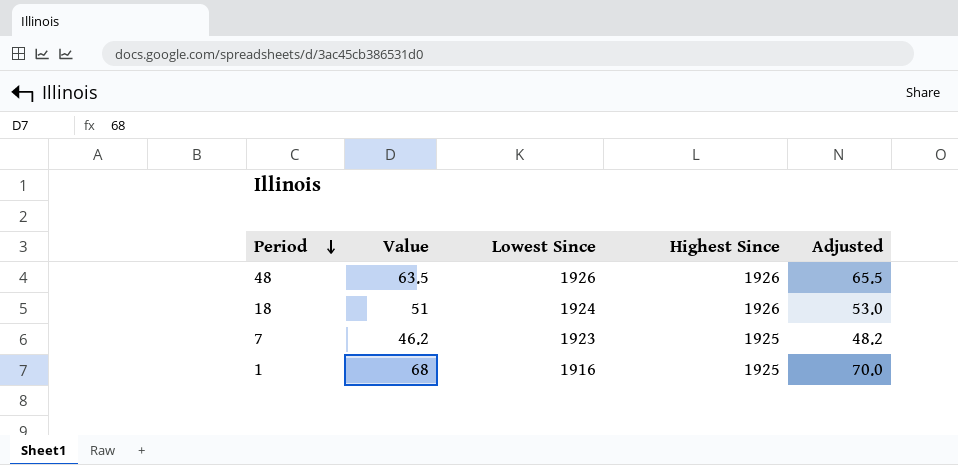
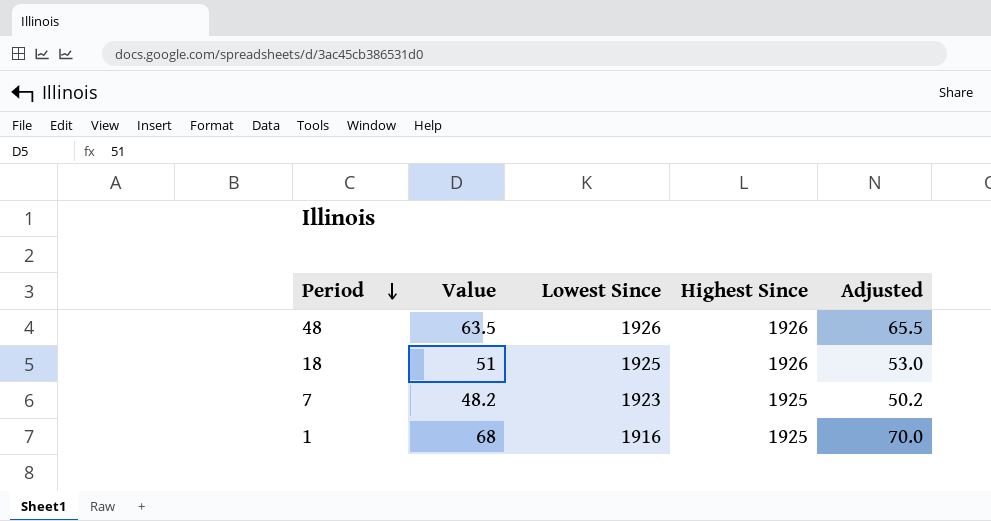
18 | Lowest Since: 1924 -> 1925
7 | Value: 46.2 -> 48.2
7 | Adjusted: 48.2 -> 50.2

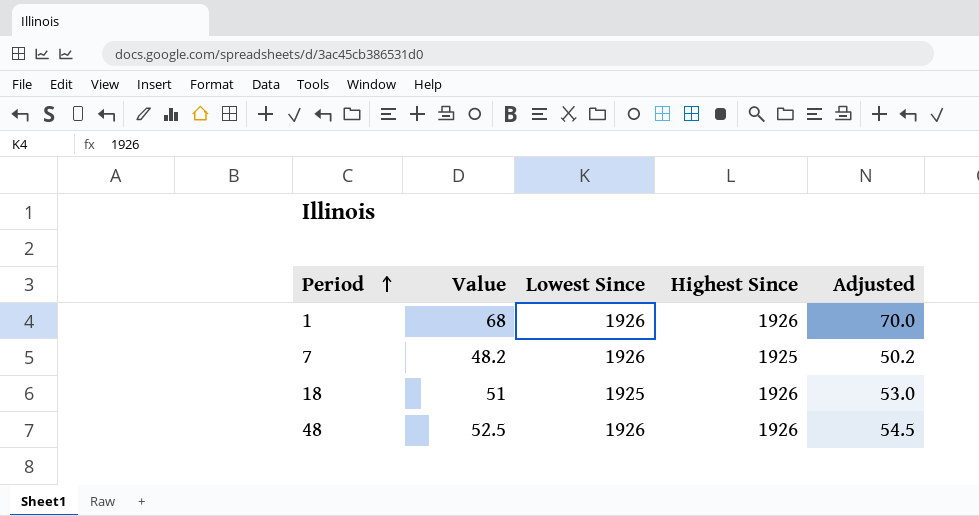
row order: Period descending -> Period ascending
1 | Lowest Since: 1916 -> 1926
1 | Highest Since: 1925 -> 1926
7 | Lowest Since: 1923 -> 1926
48 | Value: 63.5 -> 52.5
48 | Adjusted: 65.5 -> 54.5

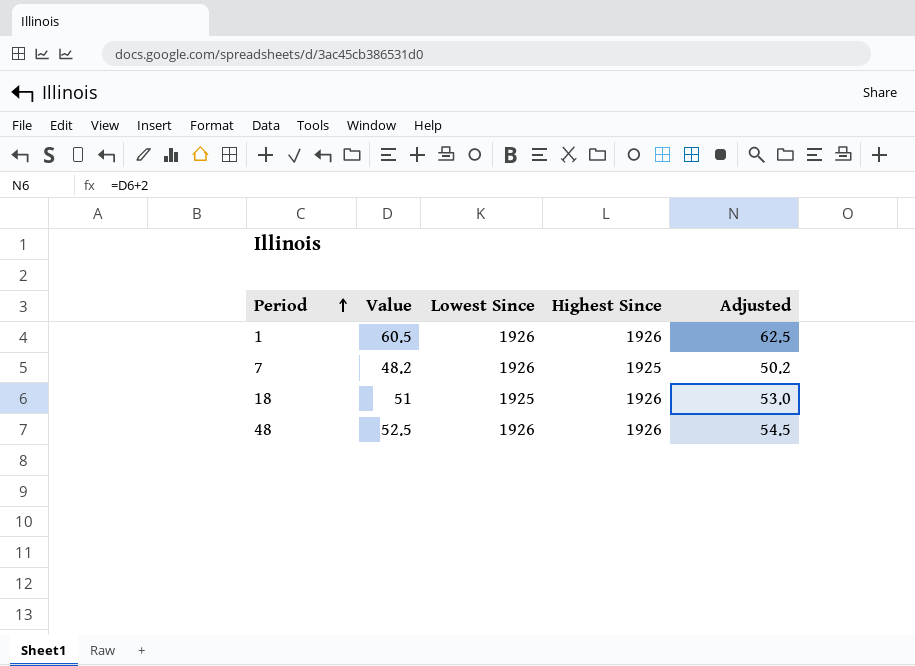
1 | Value: 68 -> 60.5
1 | Adjusted: 70.0 -> 62.5

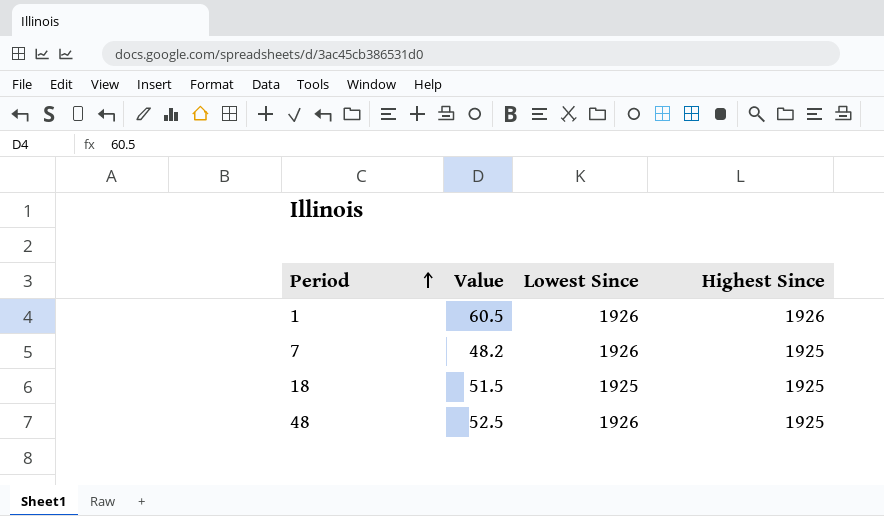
column Adjusted | formula: [Value] + 2 -> none
18 | Value: 51 -> 51.5
18 | Highest Since: 1926 -> 1925
48 | Highest Since: 1926 -> 1925

